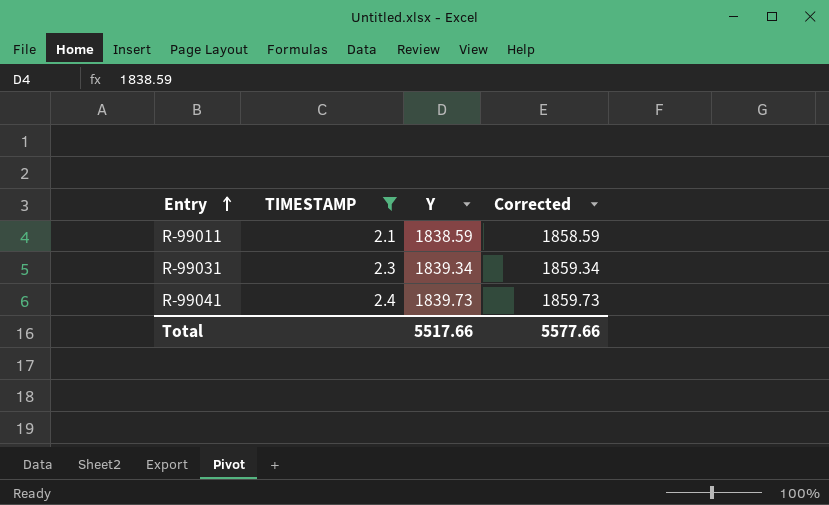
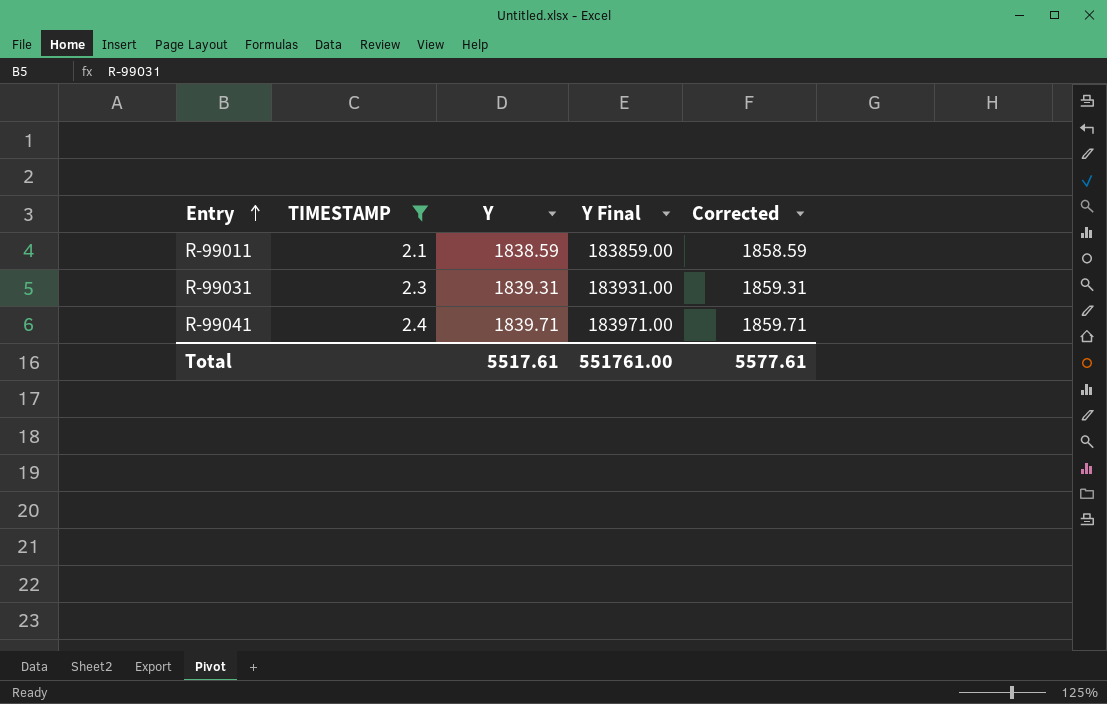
column Y Final | formula: none -> [Y] * 100
R-99031 | Y: 1839.34 -> 1839.31
R-99031 | Corrected: 1859.34 -> 1859.31
R-99041 | Y: 1839.73 -> 1839.71
R-99041 | Corrected: 1859.73 -> 1859.71
Total | Y: 5517.66 -> 5517.61
Total | Corrected: 5577.66 -> 5577.61

